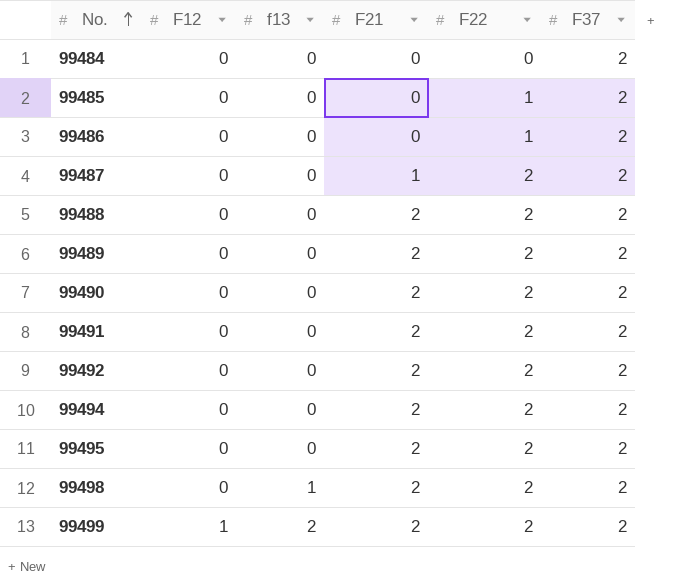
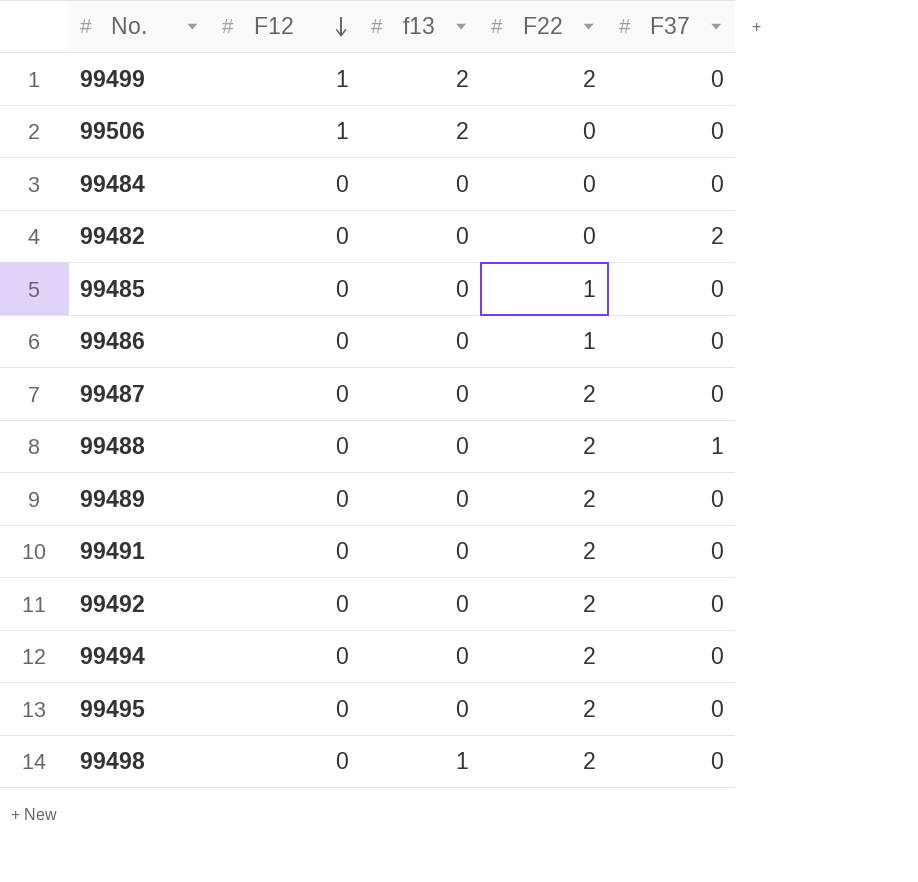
row order: No. ascending -> F12 descending
column F21 | position: 4 -> none
row 99490: 0 | 0 | 2 | 2 | 2 -> none
99499 | F37: 2 -> 0
row 99506: none -> 1 | 2 | 0 | 0
99484 | F37: 2 -> 0
row 99482: none -> 0 | 0 | 0 | 2
99485 | F37: 2 -> 0
99486 | F37: 2 -> 0
99487 | F37: 2 -> 0
99488 | F37: 2 -> 1
99489 | F37: 2 -> 0
99491 | F37: 2 -> 0
99492 | F37: 2 -> 0
99494 | F37: 2 -> 0
99495 | F37: 2 -> 0
99498 | F37: 2 -> 0

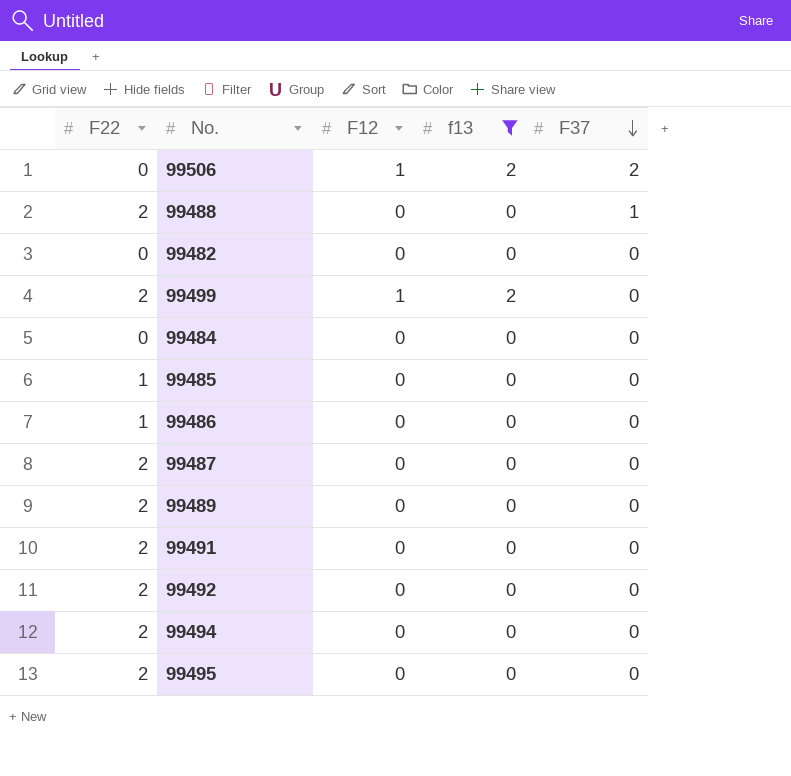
filter: none -> f13 != 1
row order: F12 descending -> F37 descending
column F22 | position: 4 -> 1
99506 | F37: 0 -> 2
99482 | F37: 2 -> 0

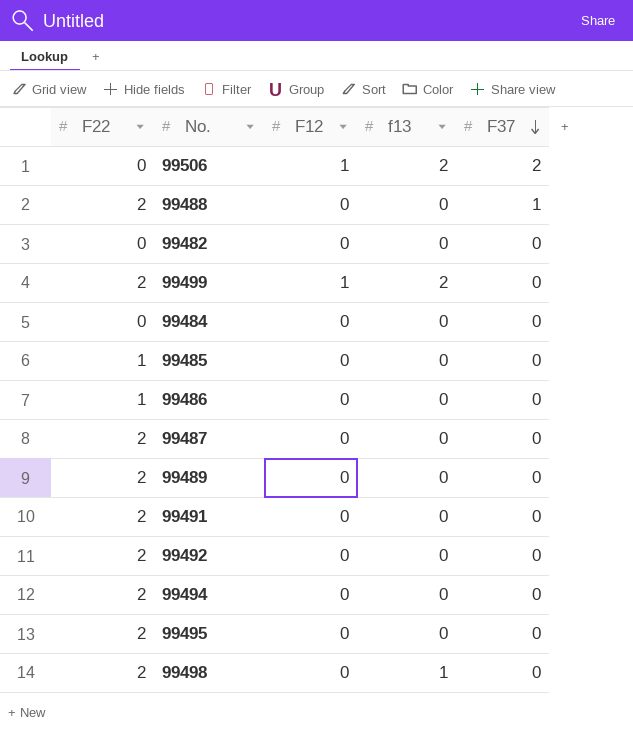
filter: f13 != 1 -> none

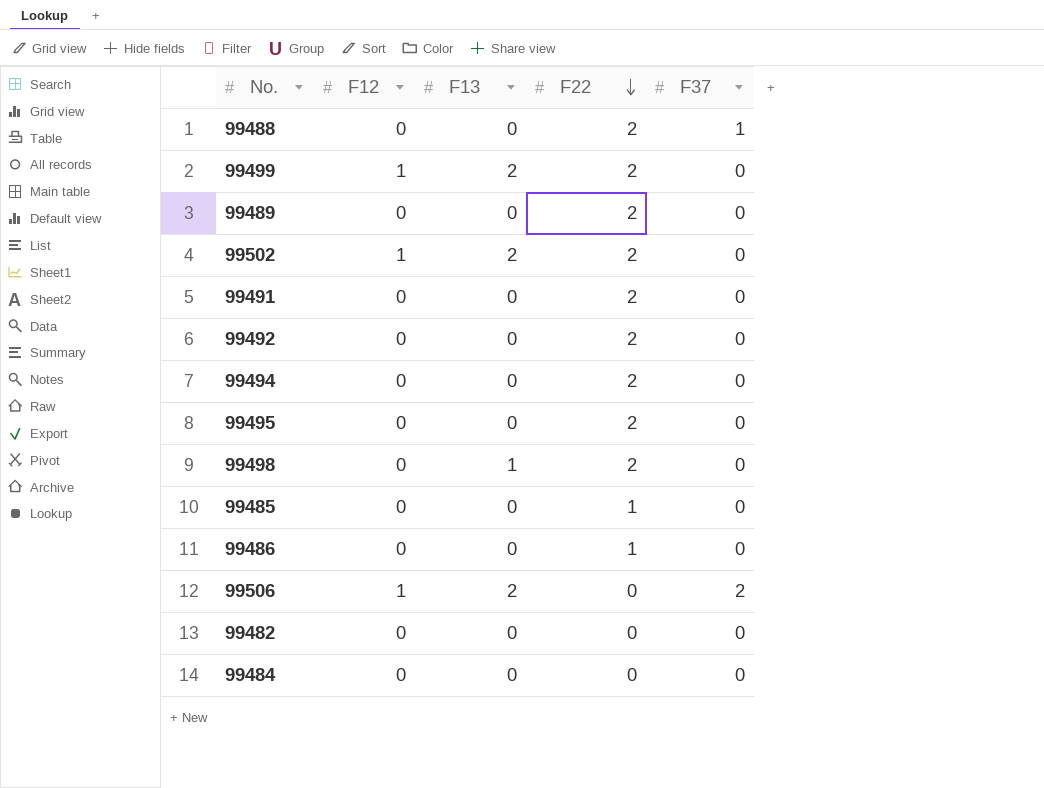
row order: F37 descending -> F22 descending
column name: f13 -> F13
column F22 | position: 1 -> 4
row 99487: 2 | 0 | 0 | 0 -> none
row 99502: none -> 1 | 2 | 2 | 0

